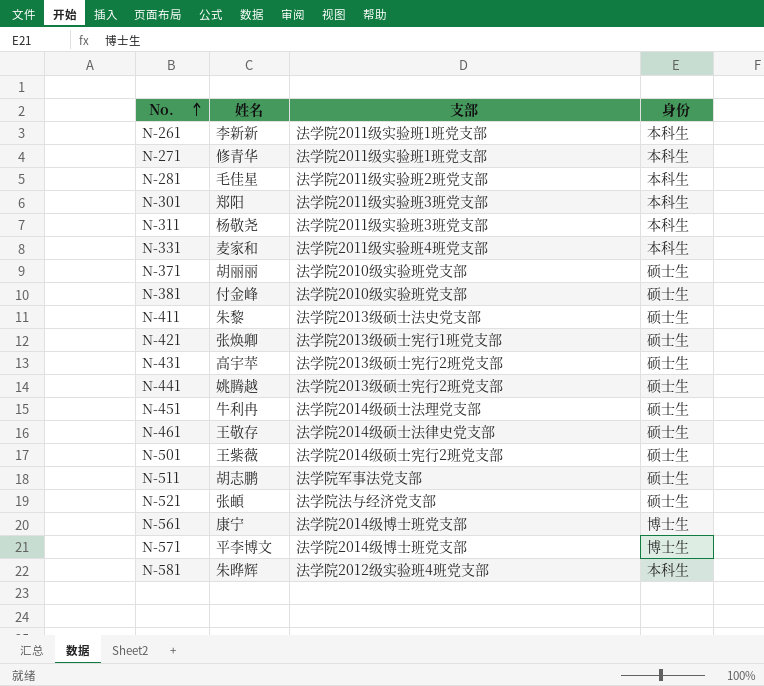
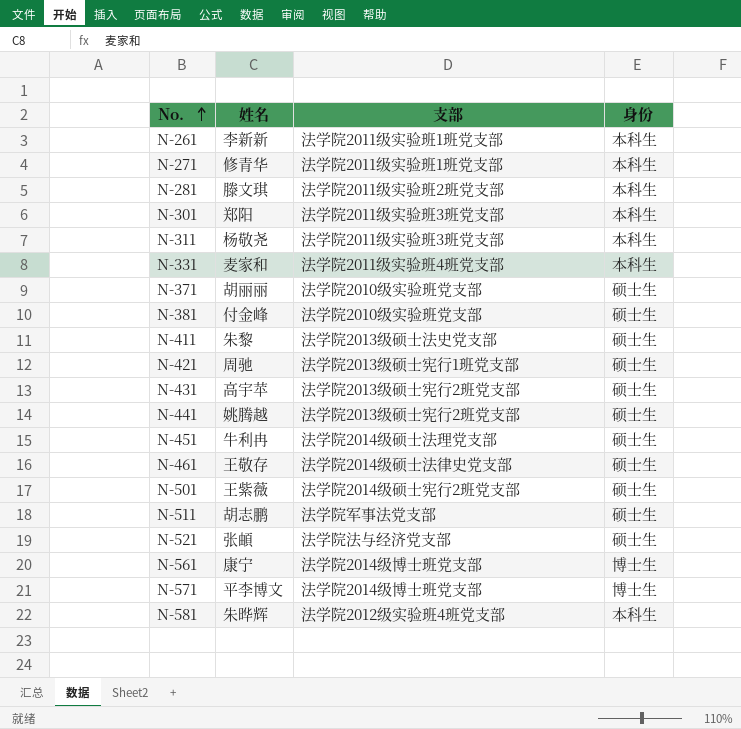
N-281 | 姓名: 毛佳星 -> 滕文琪
N-421 | 姓名: 张焕卿 -> 周驰

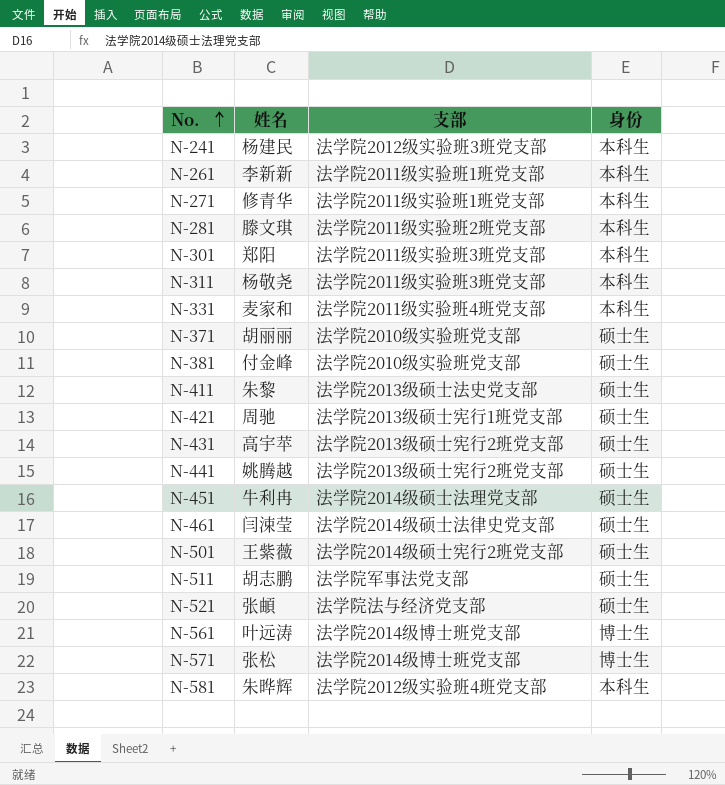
row N-241: none -> 杨建民 | 法学院2012级实验班3班党支部 | 本科生
N-461 | 姓名: 王敬存 -> 闫涑莹
N-561 | 姓名: 康宁 -> 叶远涛
N-571 | 姓名: 平李博文 -> 张松

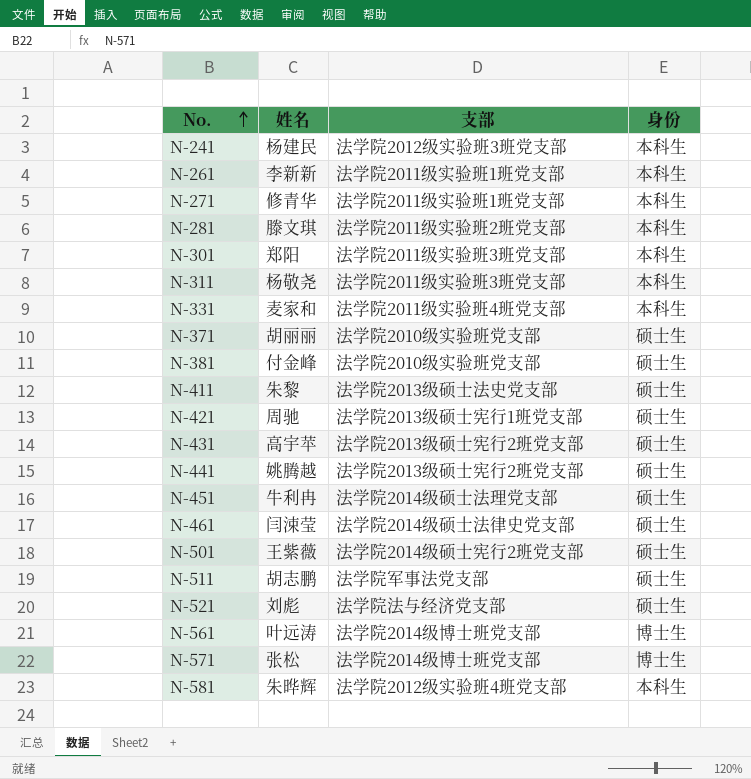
N-521 | 姓名: 张頔 -> 刘彪

